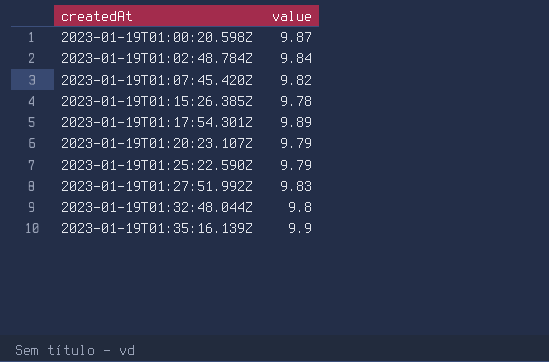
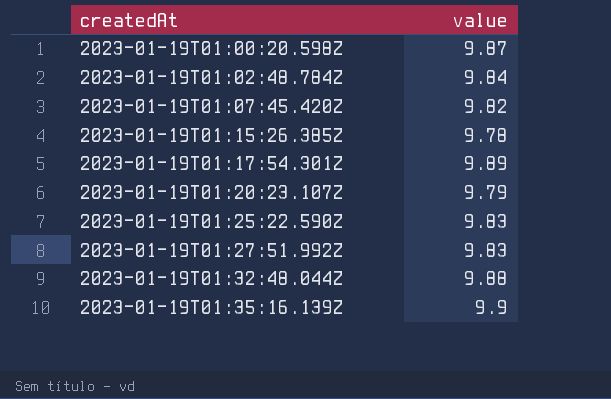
2023-01-19T01:25:22.590Z | value: 9.79 -> 9.83
2023-01-19T01:32:48.044Z | value: 9.8 -> 9.88

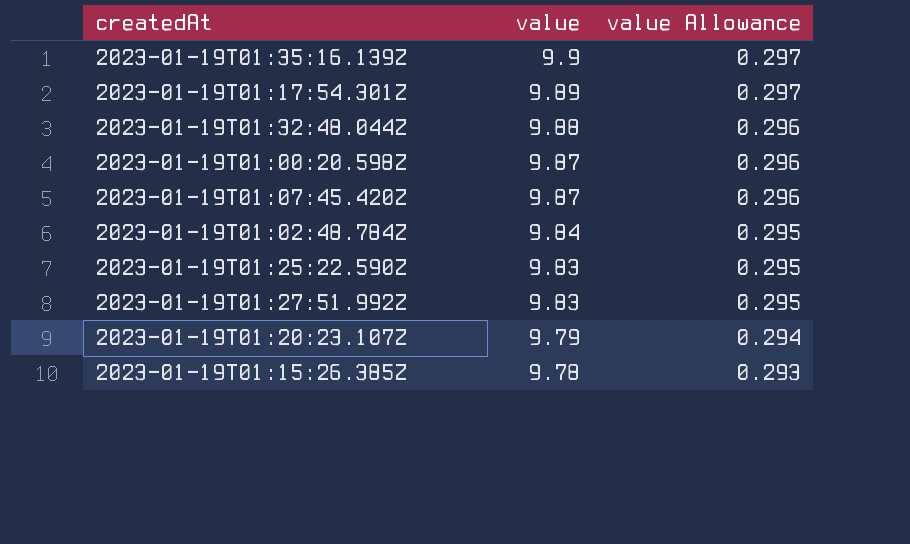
row order: createdAt ascending -> value descending
column value Allowance | formula: none -> [value] * 0.03
2023-01-19T01:07:45.420Z | value: 9.82 -> 9.87

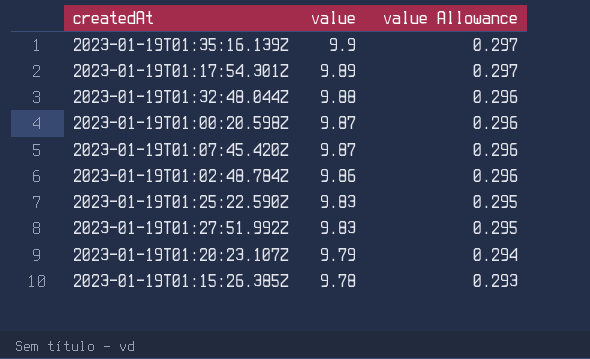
2023-01-19T01:02:48.784Z | value: 9.84 -> 9.86
2023-01-19T01:02:48.784Z | value Allowance: 0.295 -> 0.296

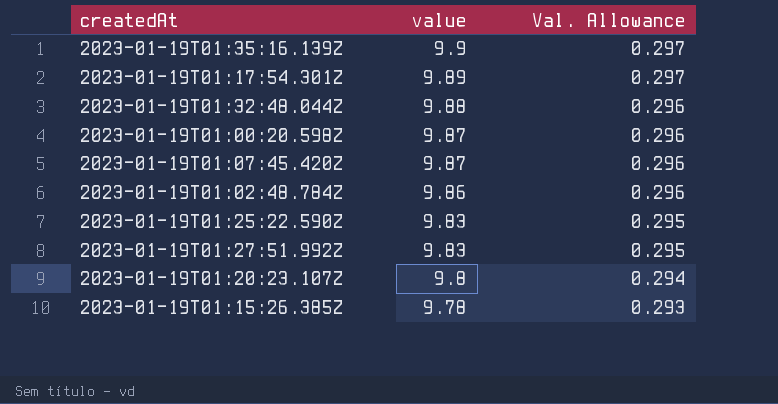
column name: value Allowance -> Val. Allowance
2023-01-19T01:20:23.107Z | value: 9.79 -> 9.8

